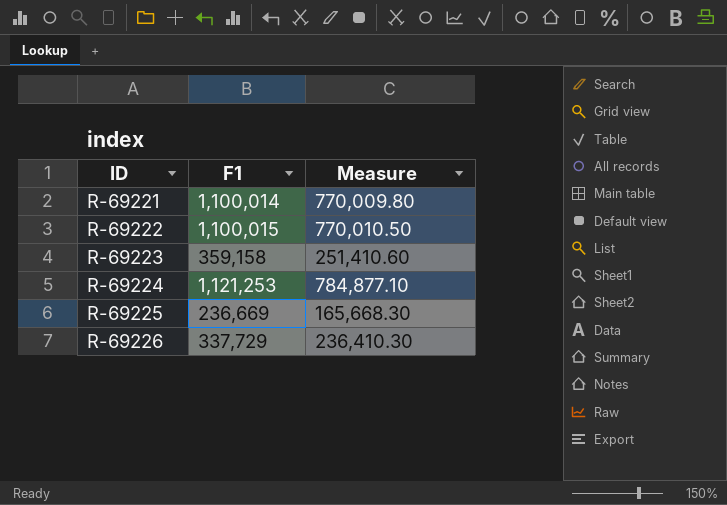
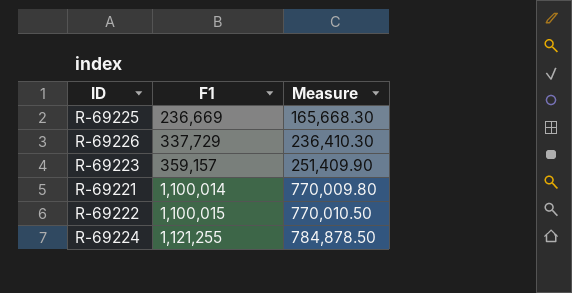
row order: ID ascending -> F1 ascending
R-69223 | F1: 359,158 -> 359,157
R-69223 | Measure: 251,410.60 -> 251,409.90
R-69224 | F1: 1,121,253 -> 1,121,255
R-69224 | Measure: 784,877.10 -> 784,878.50

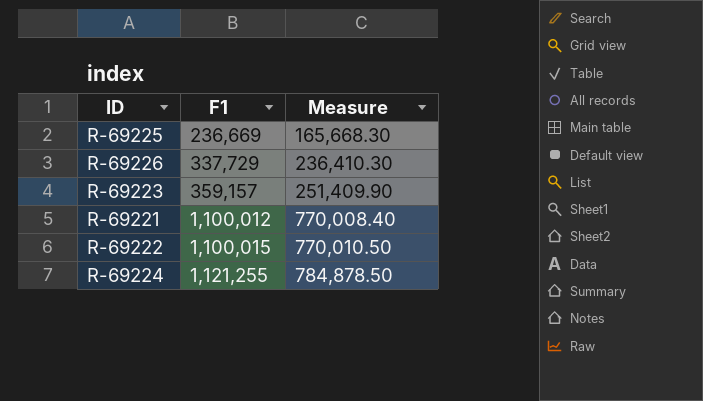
R-69221 | F1: 1,100,014 -> 1,100,012
R-69221 | Measure: 770,009.80 -> 770,008.40

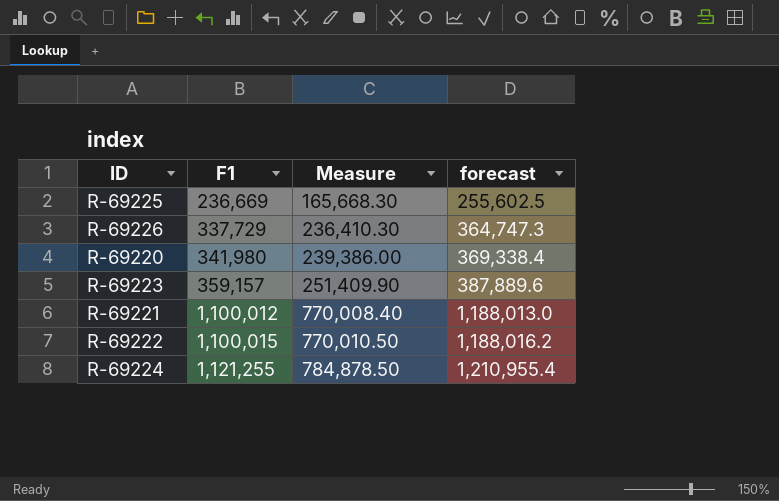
column forecast | formula: none -> [F1] * 1.08
row R-69220: none -> 341,980 | 239,386.00 | 369,338.4

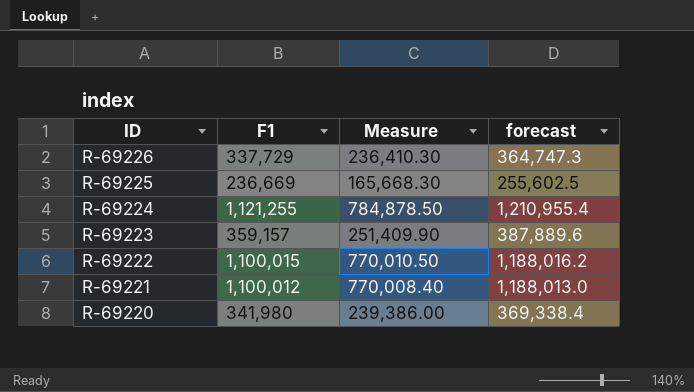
row order: F1 ascending -> ID descending

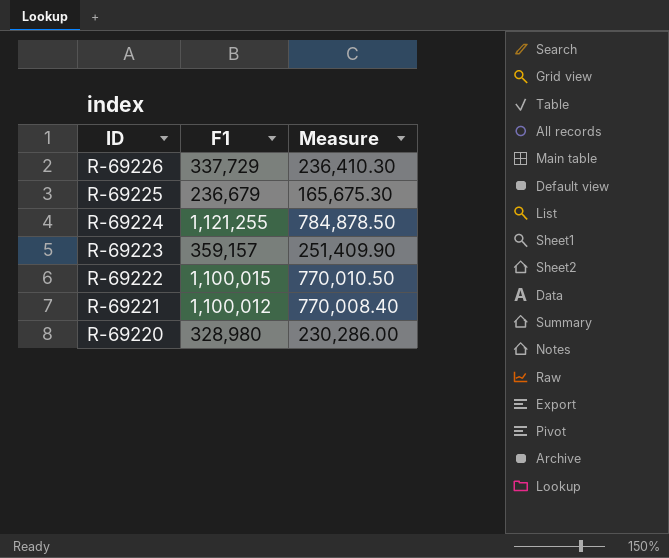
column forecast | formula: [F1] * 1.08 -> none
R-69225 | F1: 236,669 -> 236,679
R-69225 | Measure: 165,668.30 -> 165,675.30
R-69220 | F1: 341,980 -> 328,980
R-69220 | Measure: 239,386.00 -> 230,286.00

